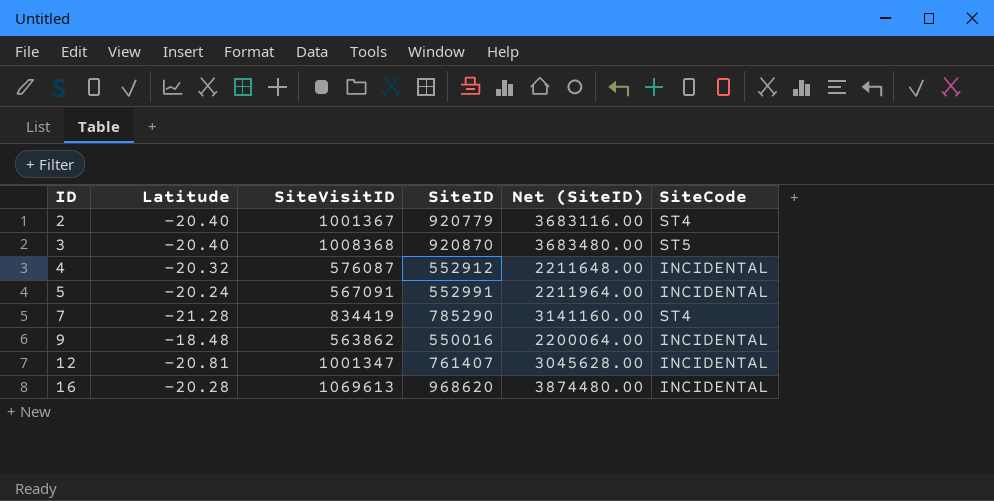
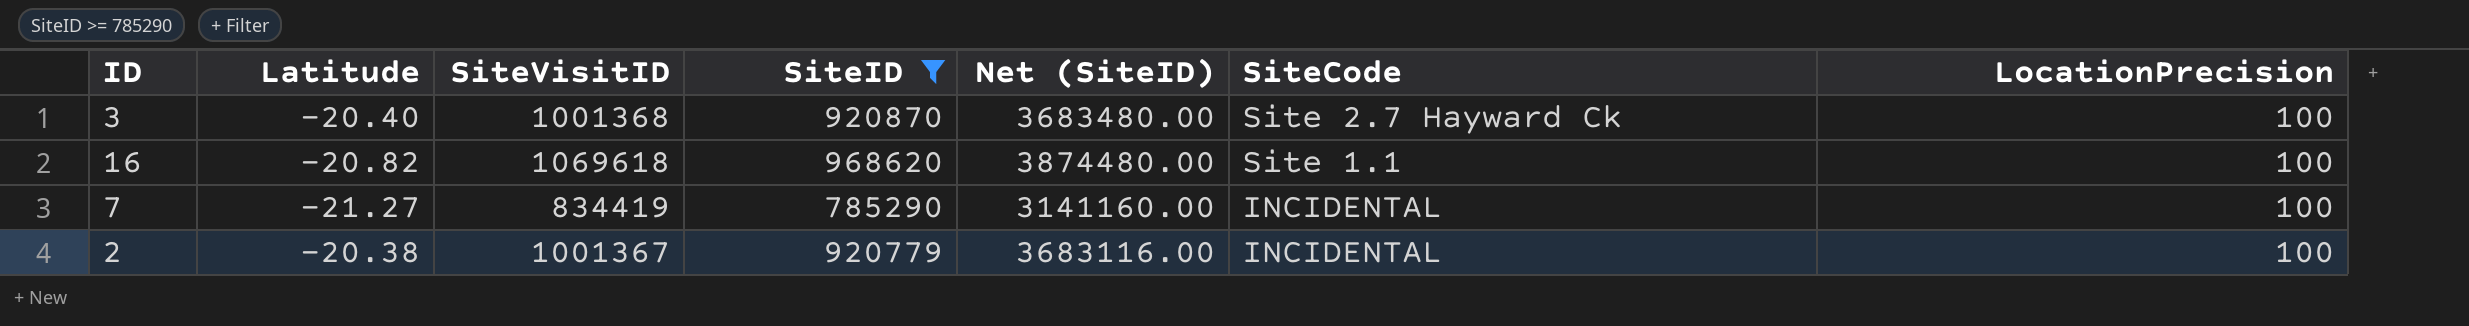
filter: none -> SiteID >= 785290
row order: ID ascending -> SiteCode descending
column LocationPrecision | position: none -> 7
3 | SiteVisitID: 1008368 -> 1001368
3 | SiteCode: ST5 -> Site 2.7 Hayward Ck
16 | Latitude: -20.28 -> -20.82
16 | SiteVisitID: 1069613 -> 1069618
16 | SiteCode: INCIDENTAL -> Site 1.1
7 | Latitude: -21.28 -> -21.27
7 | SiteCode: ST4 -> INCIDENTAL
2 | Latitude: -20.40 -> -20.38
2 | SiteCode: ST4 -> INCIDENTAL

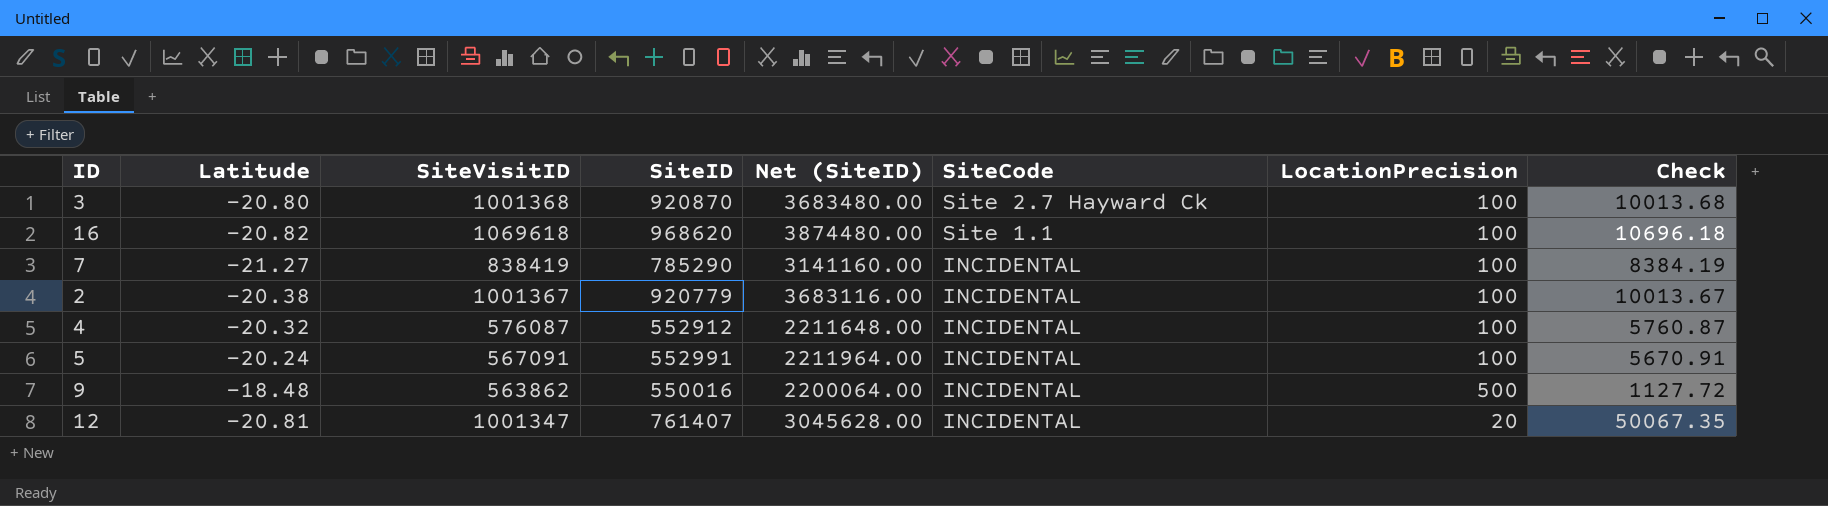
filter: SiteID >= 785290 -> none
column Check | formula: none -> [SiteVisitID] / [LocationPrecision]
3 | Latitude: -20.40 -> -20.80
7 | SiteVisitID: 834419 -> 838419

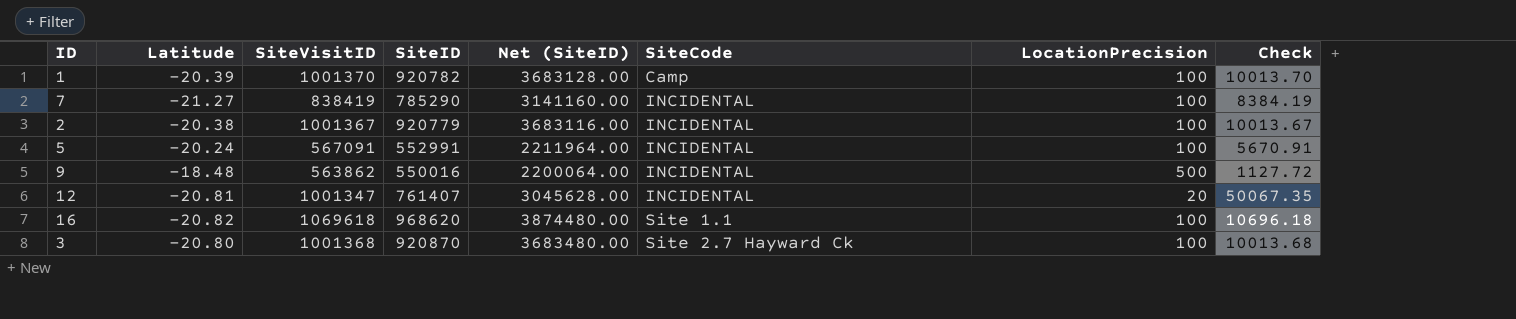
row order: SiteCode descending -> SiteCode ascending
row 4: -20.32 | 576087 | 552912 | 2211648.00 | INCIDENTAL | 100 | 5760.87 -> none
row 1: none -> -20.39 | 1001370 | 920782 | 3683128.00 | Camp | 100 | 10013.70

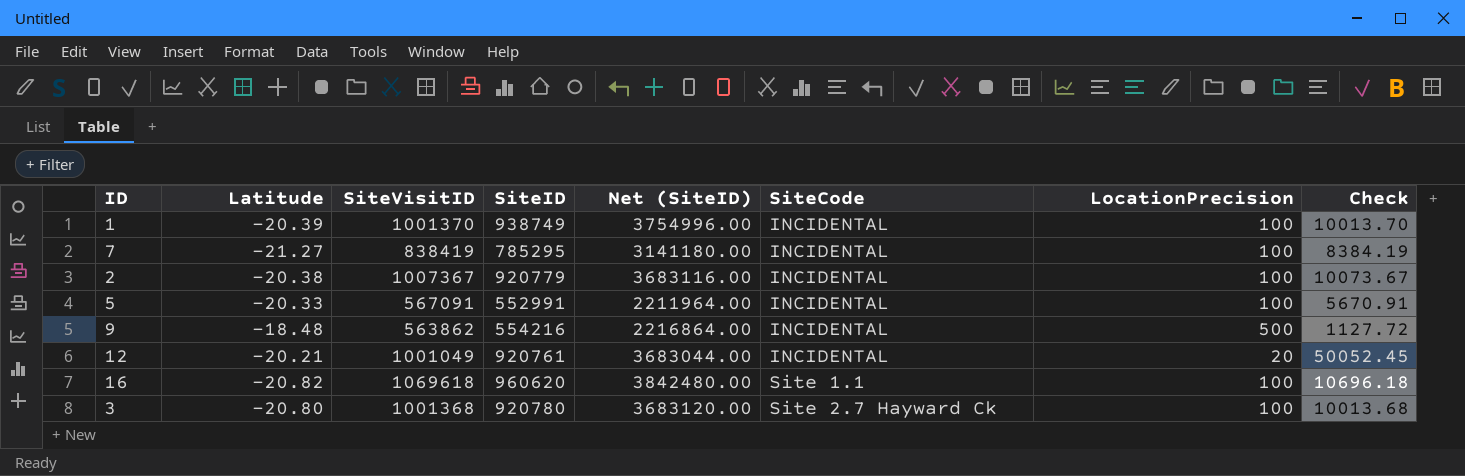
1 | SiteID: 920782 -> 938749
1 | Net (SiteID): 3683128.00 -> 3754996.00
1 | SiteCode: Camp -> INCIDENTAL
7 | SiteID: 785290 -> 785295
7 | Net (SiteID): 3141160.00 -> 3141180.00
2 | SiteVisitID: 1001367 -> 1007367
2 | Check: 10013.67 -> 10073.67
5 | Latitude: -20.24 -> -20.33
9 | SiteID: 550016 -> 554216
9 | Net (SiteID): 2200064.00 -> 2216864.00
12 | Latitude: -20.81 -> -20.21
12 | SiteVisitID: 1001347 -> 1001049
12 | SiteID: 761407 -> 920761
12 | Net (SiteID): 3045628.00 -> 3683044.00
12 | Check: 50067.35 -> 50052.45
16 | SiteID: 968620 -> 960620
16 | Net (SiteID): 3874480.00 -> 3842480.00
3 | SiteID: 920870 -> 920780
3 | Net (SiteID): 3683480.00 -> 3683120.00

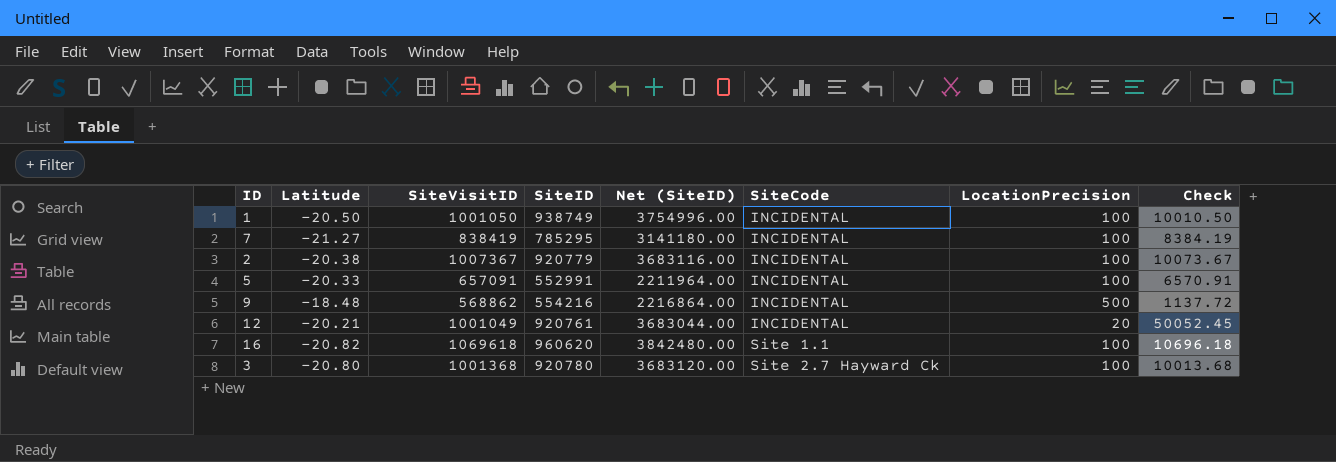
1 | Latitude: -20.39 -> -20.50
1 | SiteVisitID: 1001370 -> 1001050
1 | Check: 10013.70 -> 10010.50
5 | SiteVisitID: 567091 -> 657091
5 | Check: 5670.91 -> 6570.91
9 | SiteVisitID: 563862 -> 568862
9 | Check: 1127.72 -> 1137.72

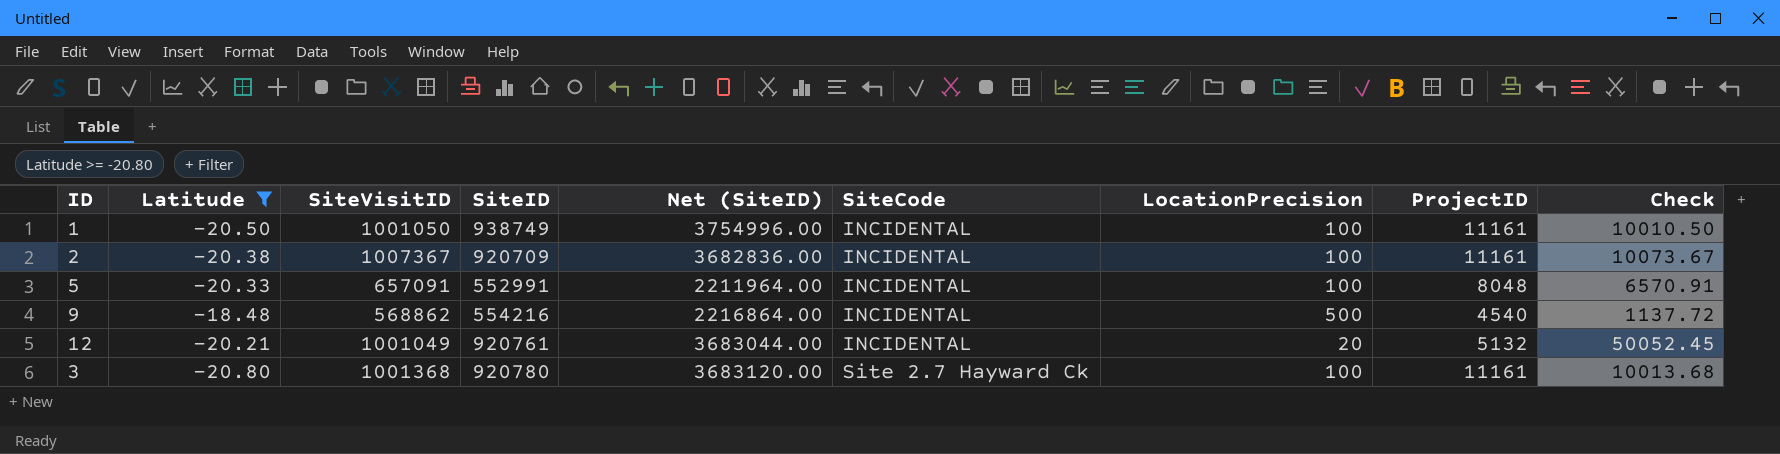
filter: none -> Latitude >= -20.80
column ProjectID | position: none -> 8
2 | SiteID: 920779 -> 920709
2 | Net (SiteID): 3683116.00 -> 3682836.00

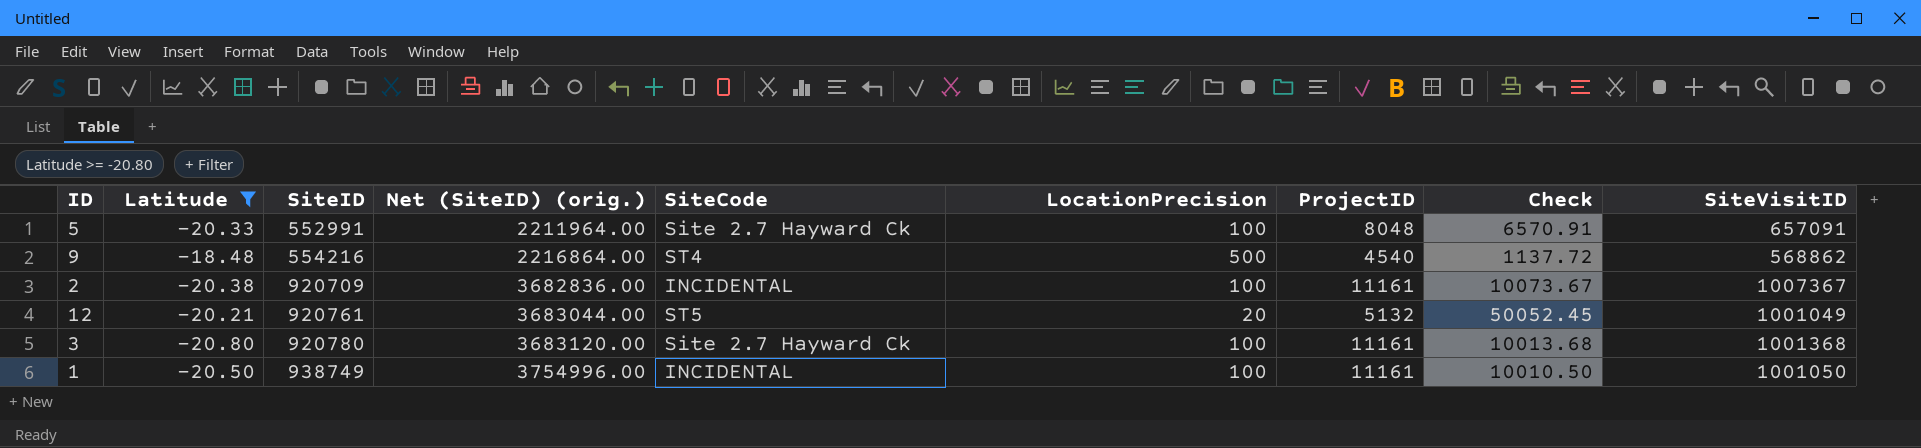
row order: SiteCode ascending -> SiteID ascending
column name: Net (SiteID) -> Net (SiteID) (orig.)
column SiteVisitID | position: 3 -> 9
5 | SiteCode: INCIDENTAL -> Site 2.7 Hayward Ck
9 | SiteCode: INCIDENTAL -> ST4
12 | SiteCode: INCIDENTAL -> ST5

